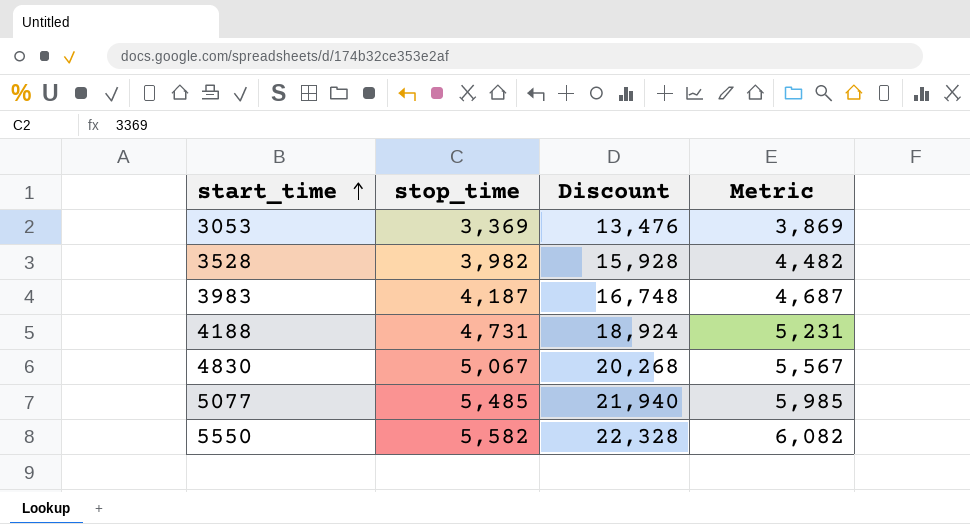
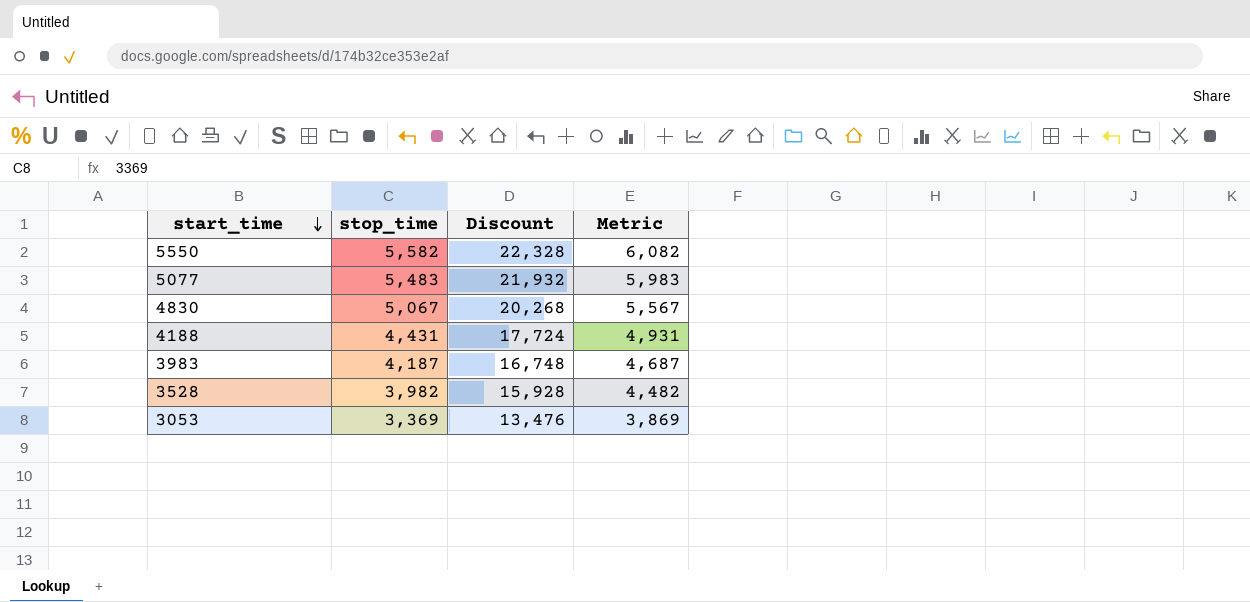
row order: start_time ascending -> start_time descending
5077 | stop_time: 5,485 -> 5,483
5077 | Discount: 21,940 -> 21,932
5077 | Metric: 5,985 -> 5,983
4188 | stop_time: 4,731 -> 4,431
4188 | Discount: 18,924 -> 17,724
4188 | Metric: 5,231 -> 4,931

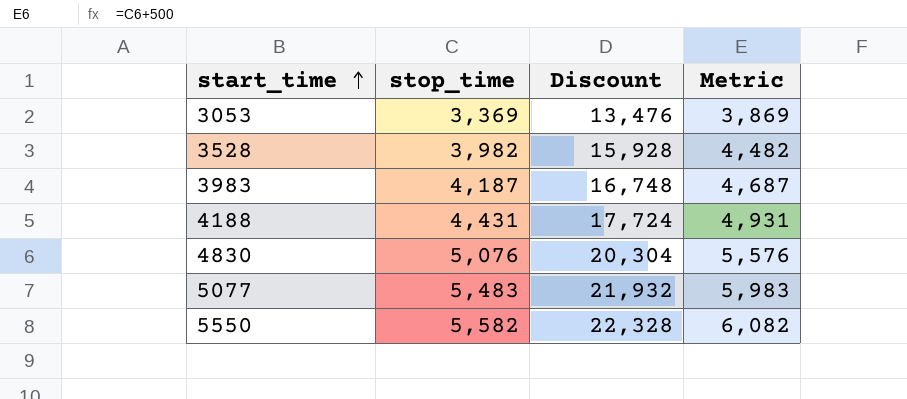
row order: start_time descending -> start_time ascending
4830 | stop_time: 5,067 -> 5,076
4830 | Discount: 20,268 -> 20,304
4830 | Metric: 5,567 -> 5,576

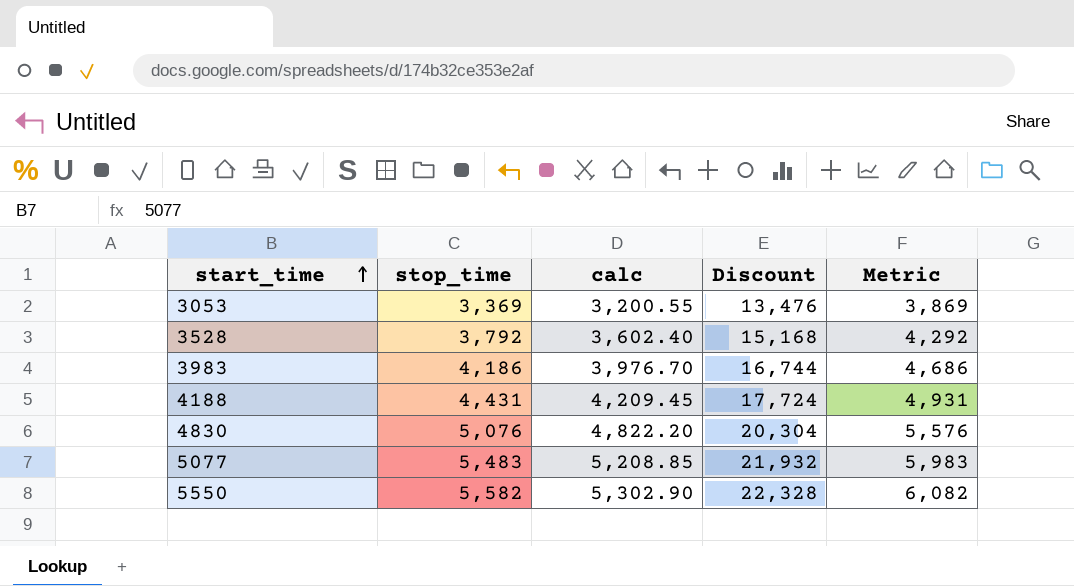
column calc | formula: none -> [stop_time] * 0.95
3528 | stop_time: 3,982 -> 3,792
3528 | Discount: 15,928 -> 15,168
3528 | Metric: 4,482 -> 4,292
3983 | stop_time: 4,187 -> 4,186
3983 | Discount: 16,748 -> 16,744
3983 | Metric: 4,687 -> 4,686

